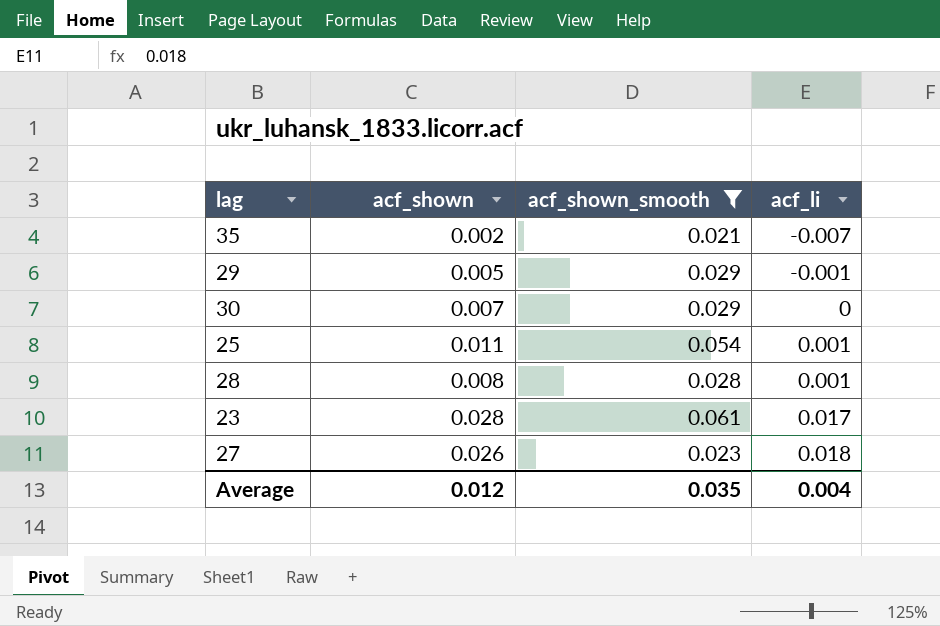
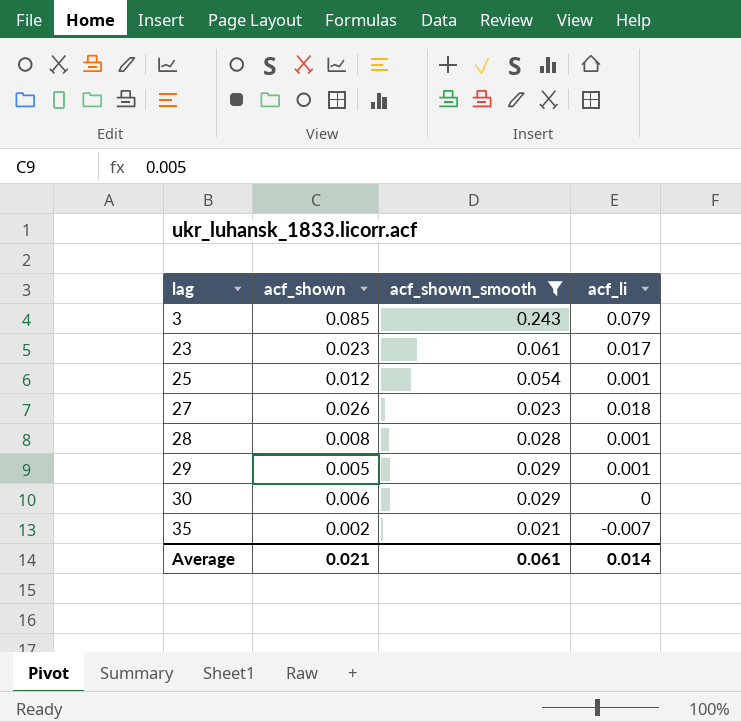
row order: acf_li ascending -> lag ascending
row 3: none -> 0.085 | 0.243 | 0.079
23 | acf_shown: 0.028 -> 0.023
25 | acf_shown: 0.011 -> 0.012
29 | acf_li: -0.001 -> 0.001
30 | acf_shown: 0.007 -> 0.006
Average | acf_shown: 0.012 -> 0.021
Average | acf_shown_smooth: 0.035 -> 0.061
Average | acf_li: 0.004 -> 0.014

